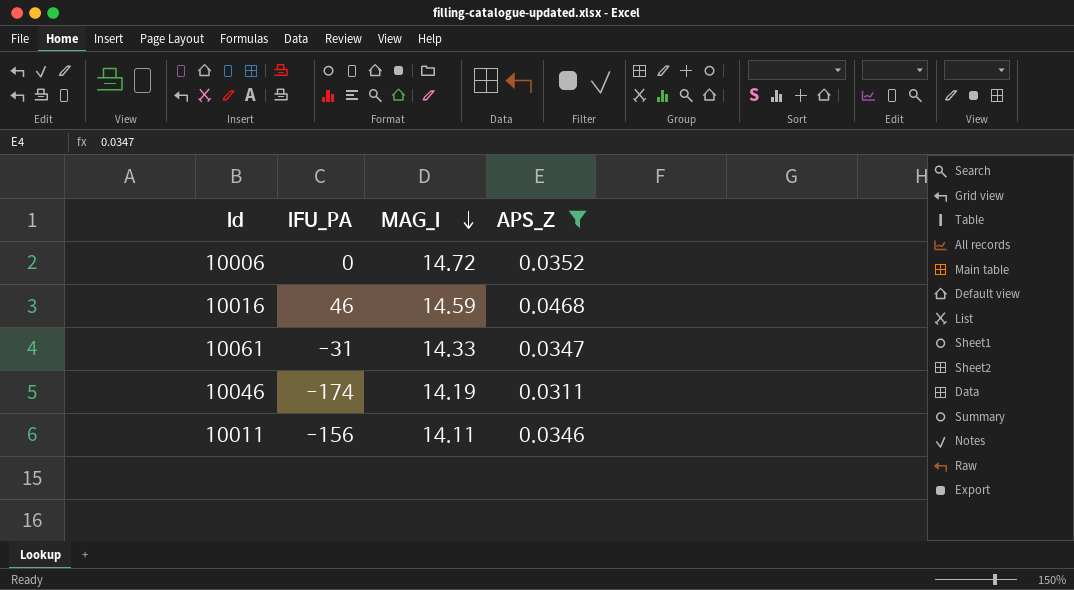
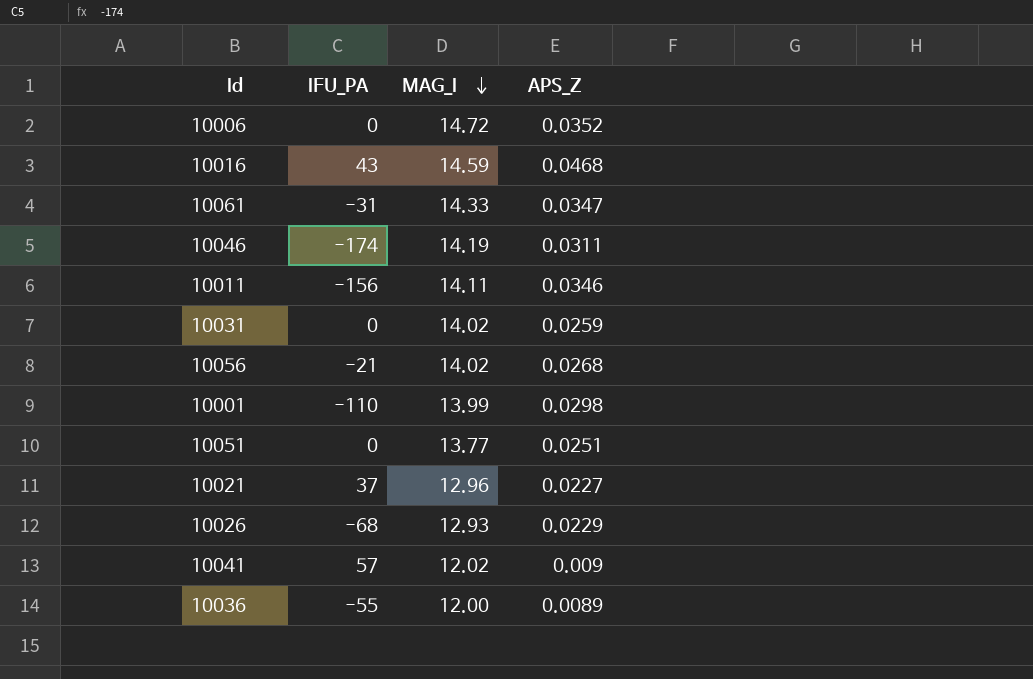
filter: APS_Z >= 0.0311 -> none
10016 | IFU_PA: 46 -> 43

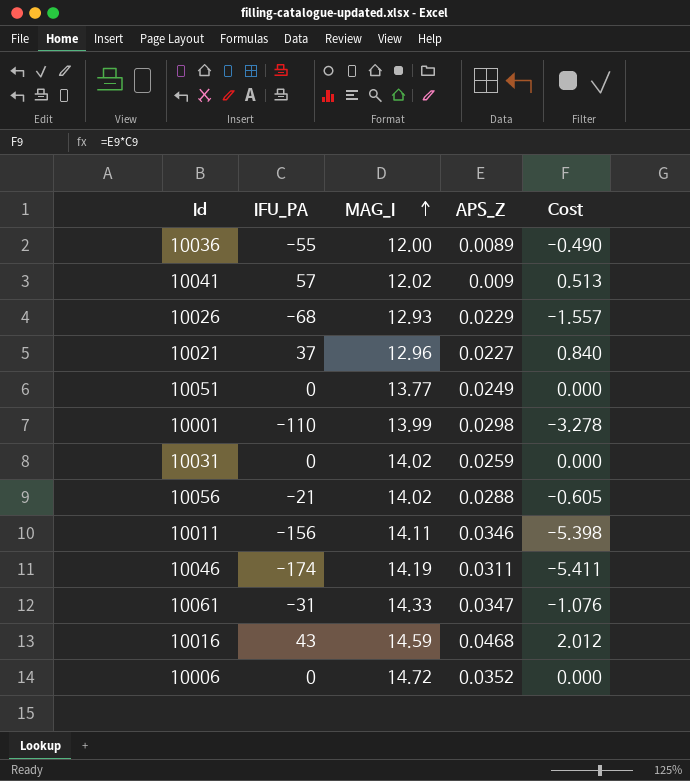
row order: MAG_I descending -> MAG_I ascending
column Cost | formula: none -> [IFU_PA] * [APS_Z]
10051 | APS_Z: 0.0251 -> 0.0249
10056 | APS_Z: 0.0268 -> 0.0288

